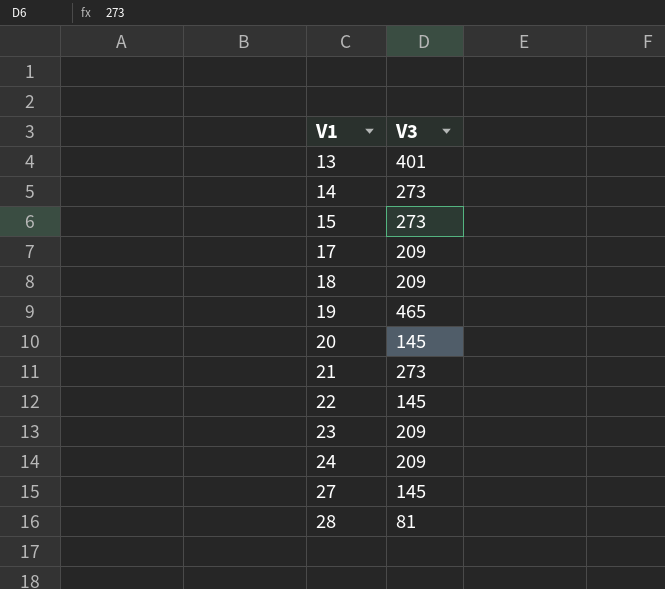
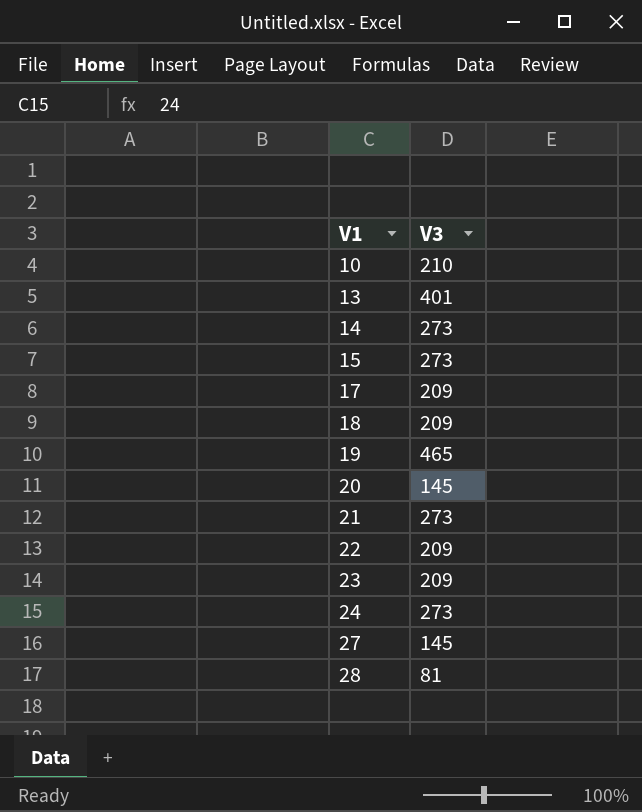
row 10: none -> 210
22 | V3: 145 -> 209
24 | V3: 209 -> 273

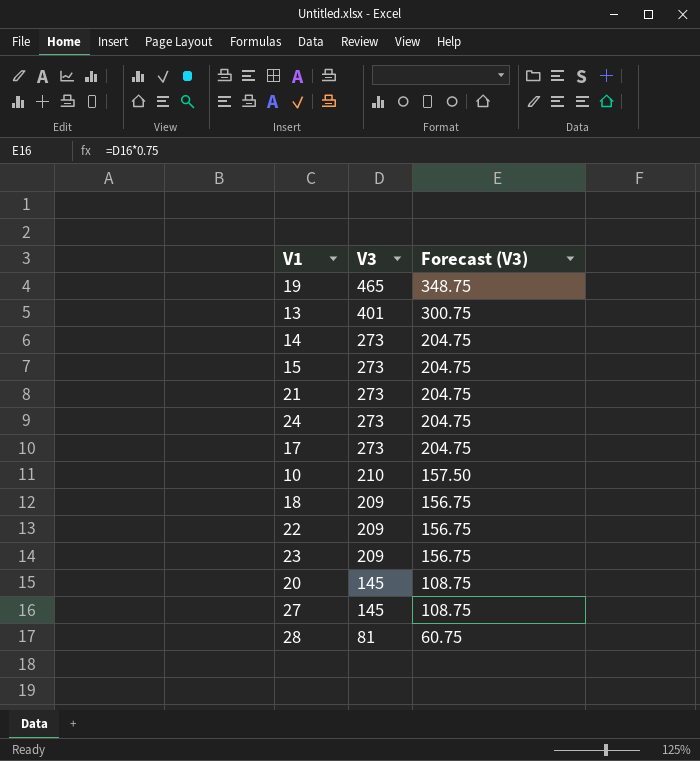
row order: V1 ascending -> V3 descending
column Forecast (V3) | formula: none -> [V3] * 0.75
17 | V3: 209 -> 273

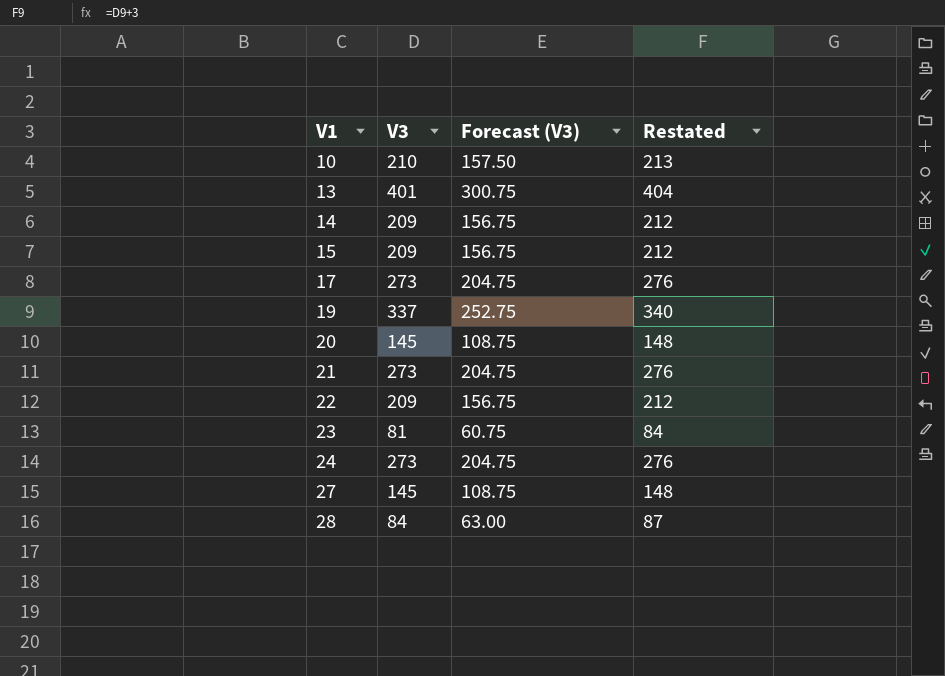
row order: V3 descending -> V1 ascending
column Restated | formula: none -> [V3] + 3
row 18: 209 | 156.75 -> none
14 | V3: 273 -> 209
14 | Forecast (V3): 204.75 -> 156.75
15 | V3: 273 -> 209
15 | Forecast (V3): 204.75 -> 156.75
19 | V3: 465 -> 337
19 | Forecast (V3): 348.75 -> 252.75
23 | V3: 209 -> 81
23 | Forecast (V3): 156.75 -> 60.75
28 | V3: 81 -> 84
28 | Forecast (V3): 60.75 -> 63.00

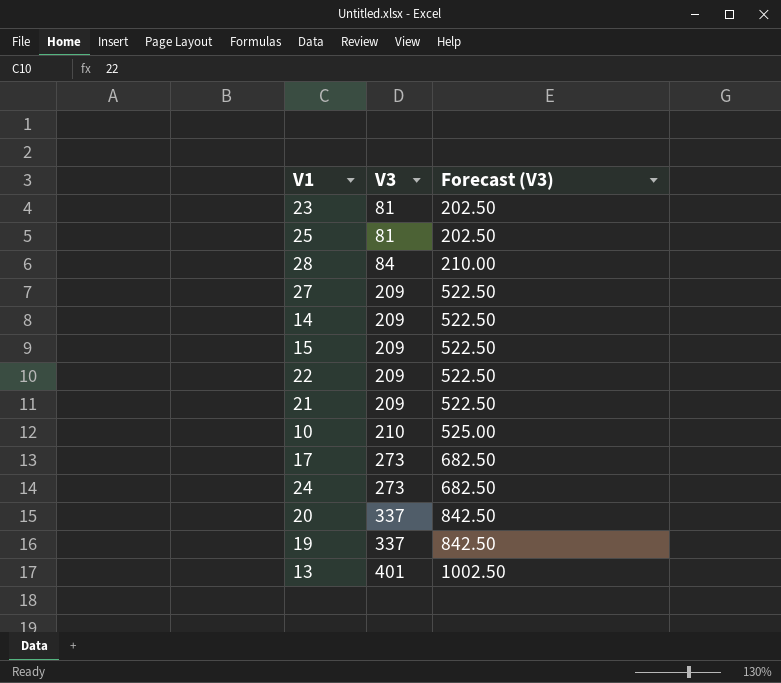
row order: V1 ascending -> V3 ascending
column Restated | formula: [V3] + 3 -> none
column Forecast (V3) | formula: [V3] * 0.75 -> [V3] * 2.5
row 25: none -> 81 | 202.50
27 | V3: 145 -> 209
21 | V3: 273 -> 209
20 | V3: 145 -> 337

